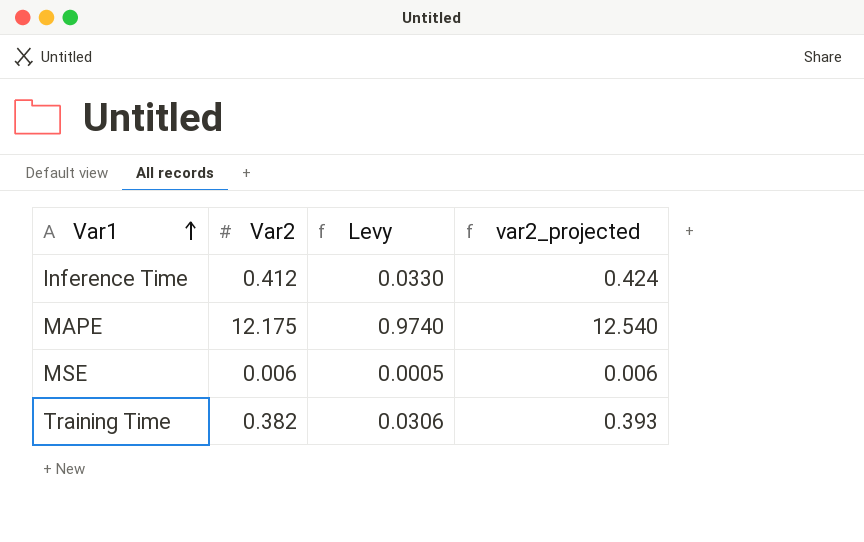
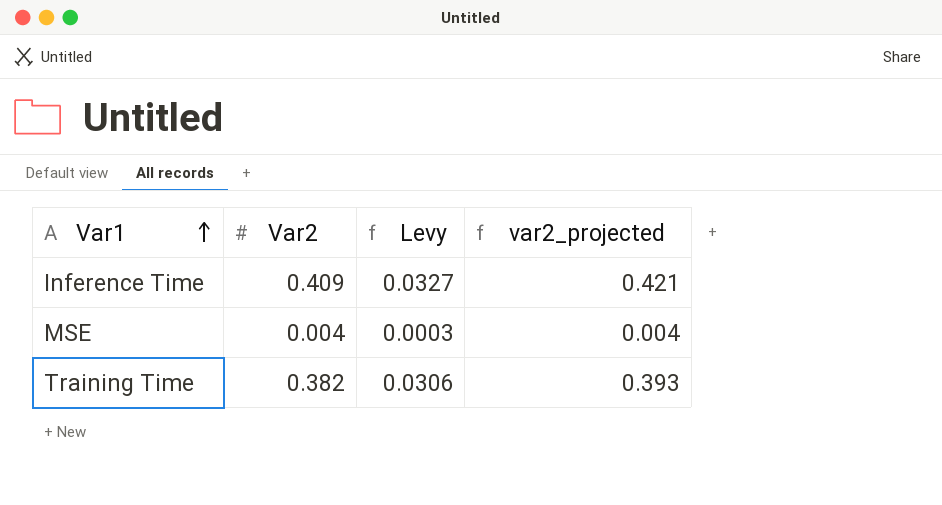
row MAPE: 12.175 | 0.9740 | 12.540 -> none
Inference Time | Var2: 0.412 -> 0.409
Inference Time | Levy: 0.0330 -> 0.0327
Inference Time | var2_projected: 0.424 -> 0.421
MSE | Var2: 0.006 -> 0.004
MSE | Levy: 0.0005 -> 0.0003
MSE | var2_projected: 0.006 -> 0.004

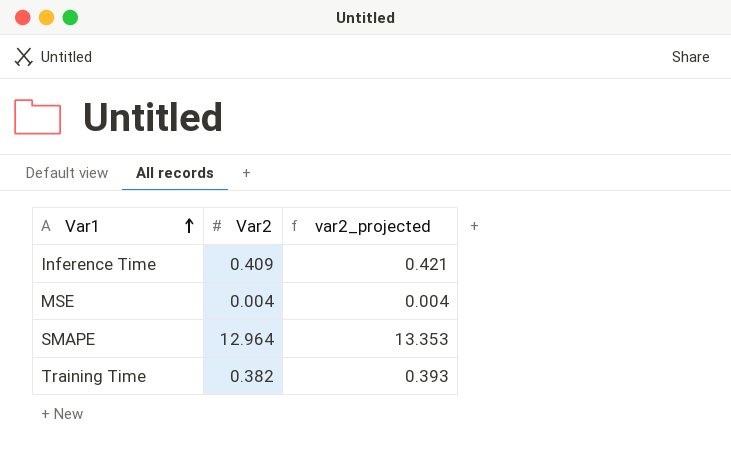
column Levy | formula: [Var2] * 0.08 -> none
row SMAPE: none -> 12.964 | 13.353

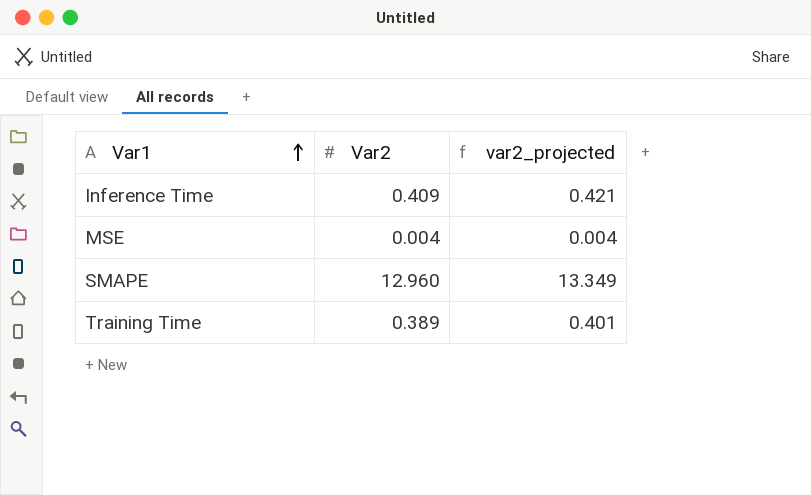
SMAPE | Var2: 12.964 -> 12.960
SMAPE | var2_projected: 13.353 -> 13.349
Training Time | Var2: 0.382 -> 0.389
Training Time | var2_projected: 0.393 -> 0.401

